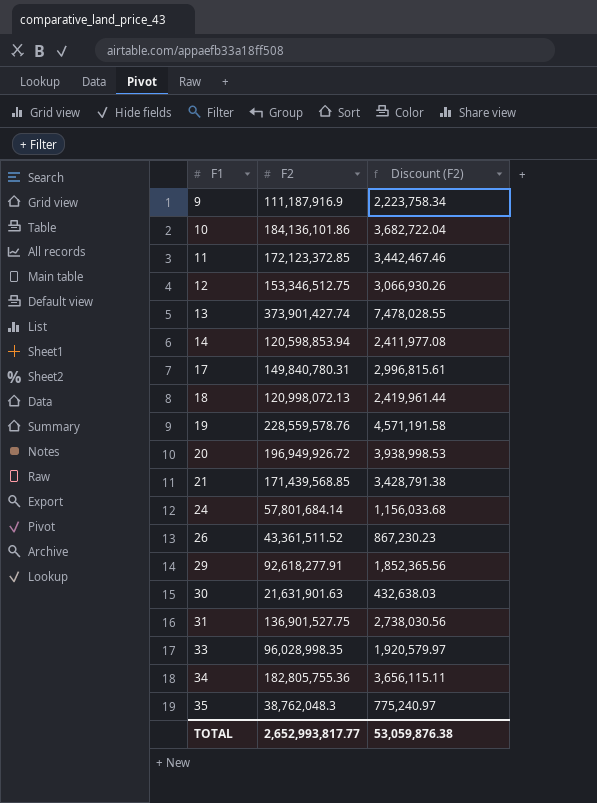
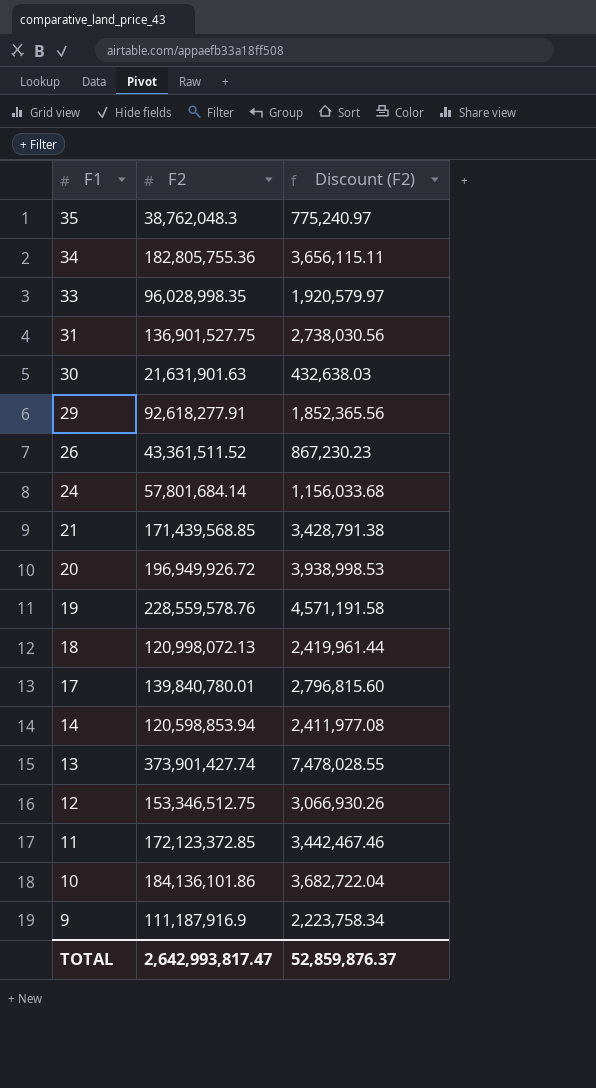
row order: F1 ascending -> F1 descending
17 | F2: 149,840,780.31 -> 139,840,780.01
17 | Discount (F2): 2,996,815.61 -> 2,796,815.60
TOTAL | F2: 2,652,993,817.77 -> 2,642,993,817.47
TOTAL | Discount (F2): 53,059,876.38 -> 52,859,876.37

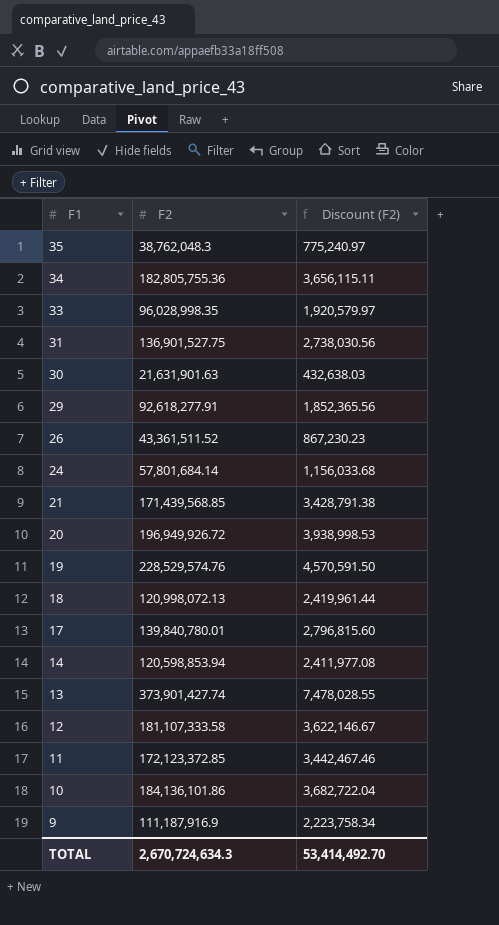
19 | F2: 228,559,578.76 -> 228,529,574.76
19 | Discount (F2): 4,571,191.58 -> 4,570,591.50
12 | F2: 153,346,512.75 -> 181,107,333.58
12 | Discount (F2): 3,066,930.26 -> 3,622,146.67
TOTAL | F2: 2,642,993,817.47 -> 2,670,724,634.3
TOTAL | Discount (F2): 52,859,876.37 -> 53,414,492.70

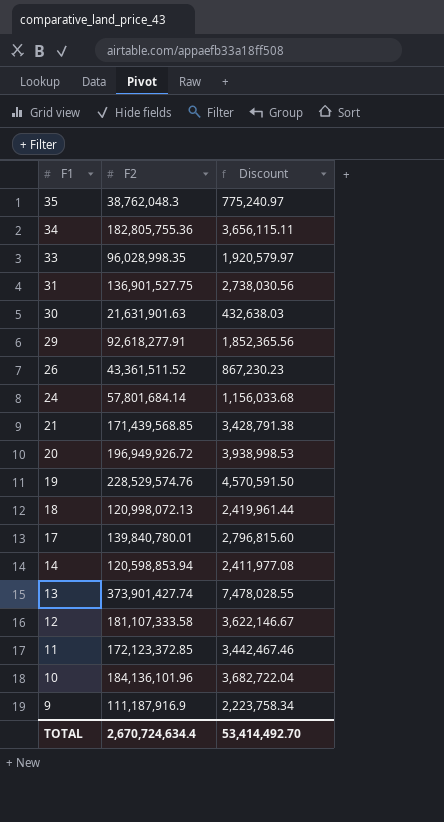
column name: Discount (F2) -> Discount
10 | F2: 184,136,101.86 -> 184,136,101.96
TOTAL | F2: 2,670,724,634.3 -> 2,670,724,634.4

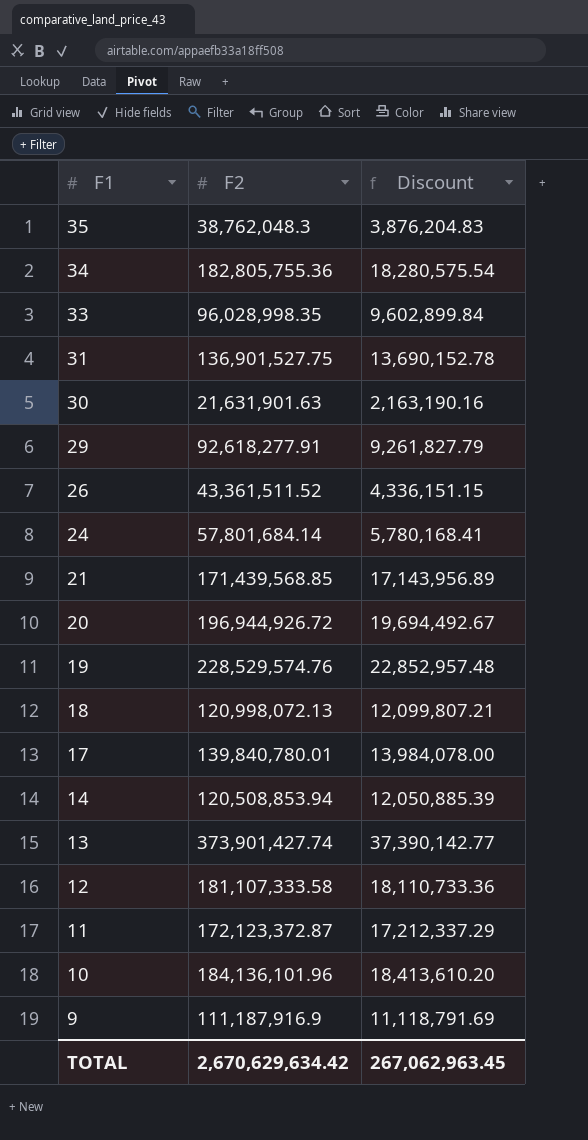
column Discount | formula: [F2] * 0.02 -> [F2] * 0.1
20 | F2: 196,949,926.72 -> 196,944,926.72
14 | F2: 120,598,853.94 -> 120,508,853.94
11 | F2: 172,123,372.85 -> 172,123,372.87
TOTAL | F2: 2,670,724,634.4 -> 2,670,629,634.42
TOTAL | Discount: 53,414,492.70 -> 267,062,963.45

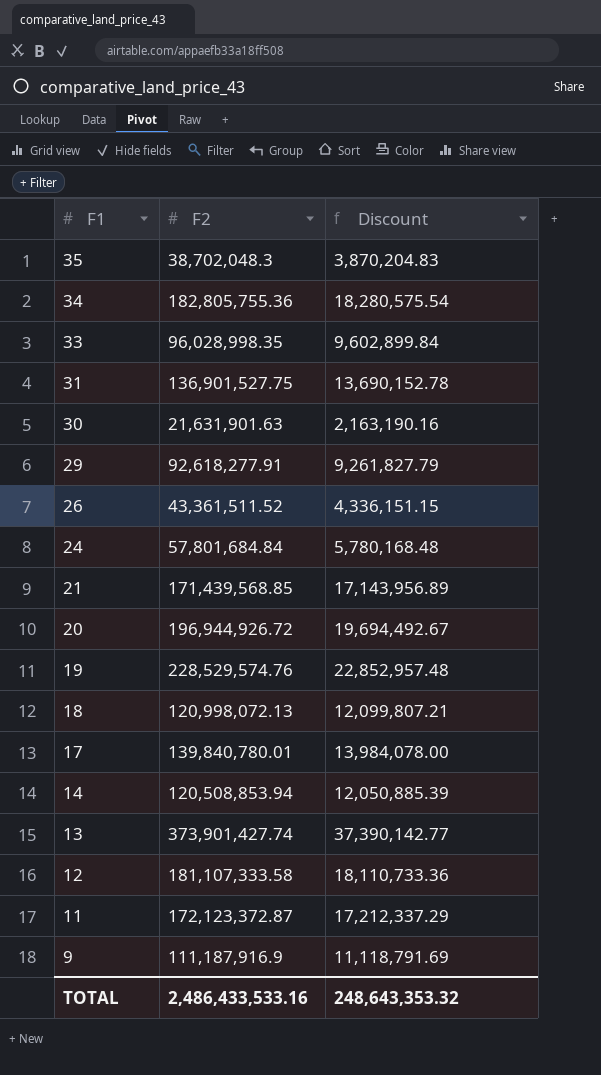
row 10: 184,136,101.96 | 18,413,610.20 -> none
35 | F2: 38,762,048.3 -> 38,702,048.3
35 | Discount: 3,876,204.83 -> 3,870,204.83
24 | F2: 57,801,684.14 -> 57,801,684.84
24 | Discount: 5,780,168.41 -> 5,780,168.48
TOTAL | F2: 2,670,629,634.42 -> 2,486,433,533.16
TOTAL | Discount: 267,062,963.45 -> 248,643,353.32

